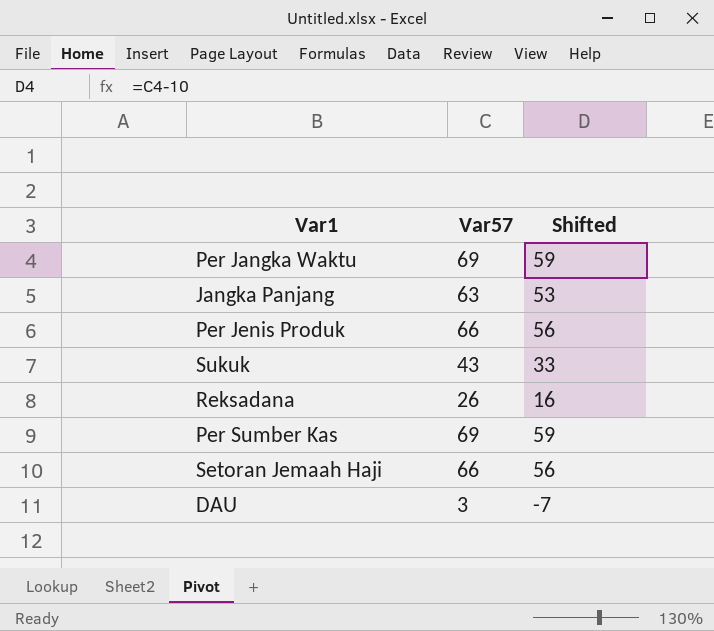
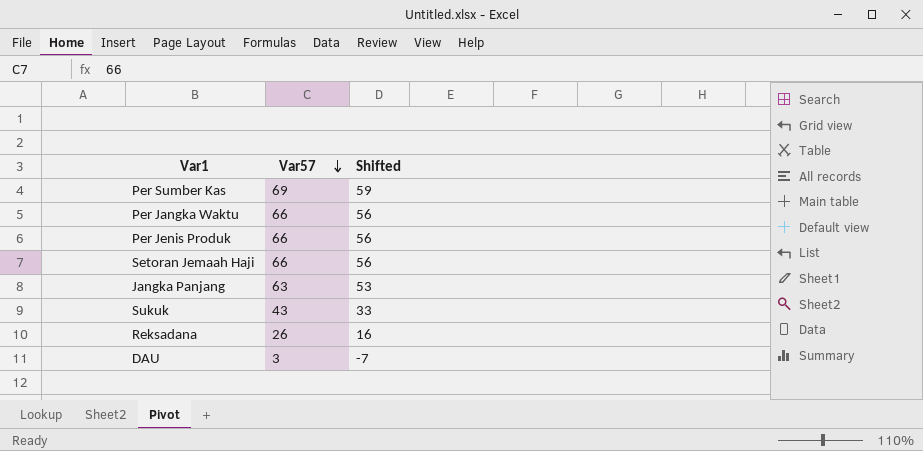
row order: none -> Var57 descending
Per Jangka Waktu | Var57: 69 -> 66
Per Jangka Waktu | Shifted: 59 -> 56

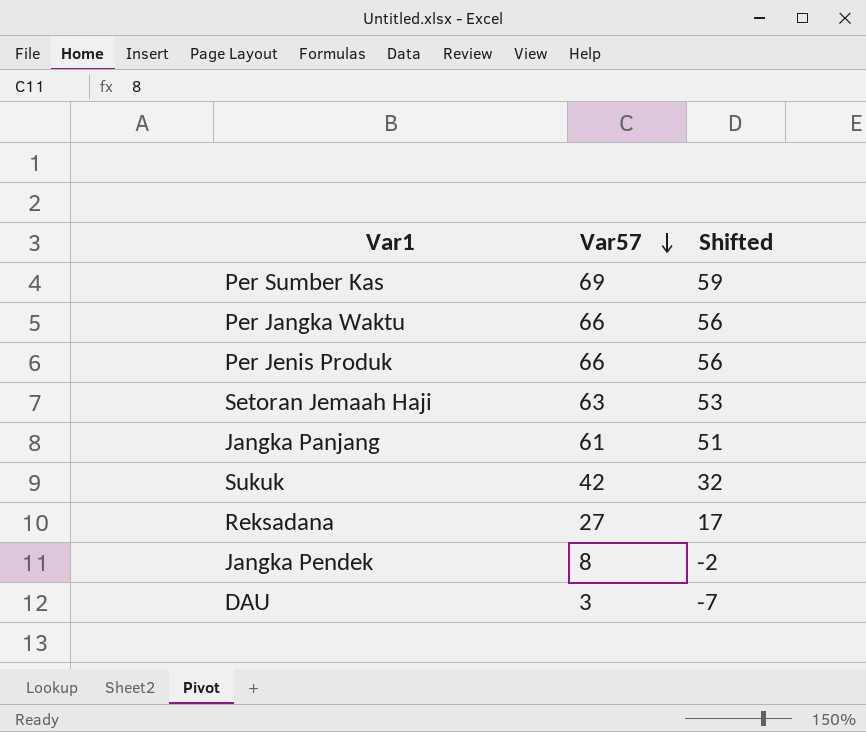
Setoran Jemaah Haji | Var57: 66 -> 63
Setoran Jemaah Haji | Shifted: 56 -> 53
Jangka Panjang | Var57: 63 -> 61
Jangka Panjang | Shifted: 53 -> 51
Sukuk | Var57: 43 -> 42
Sukuk | Shifted: 33 -> 32
Reksadana | Var57: 26 -> 27
Reksadana | Shifted: 16 -> 17
row Jangka Pendek: none -> 8 | -2

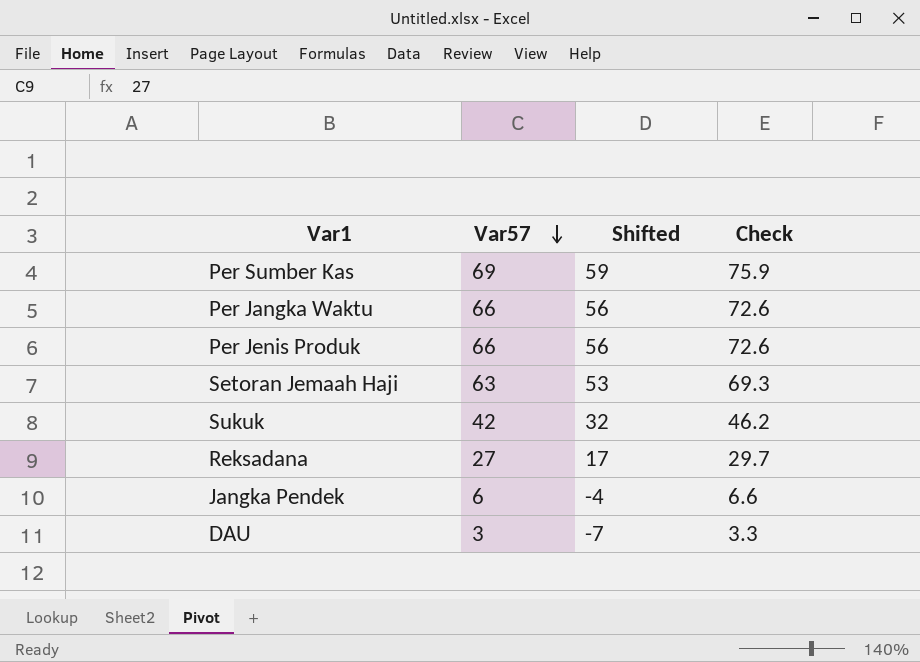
column Check | formula: none -> [Var57] * 1.1
row Jangka Panjang: 61 | 51 -> none
Jangka Pendek | Var57: 8 -> 6
Jangka Pendek | Shifted: -2 -> -4

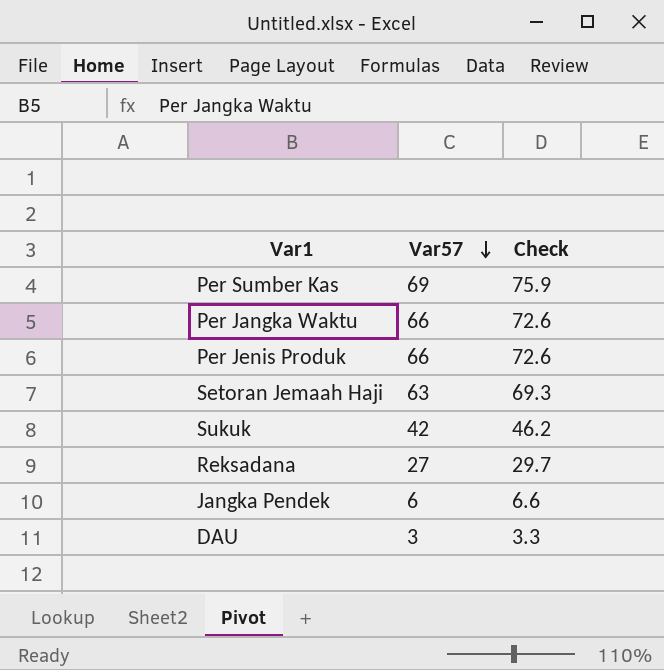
column Shifted | formula: [Var57] - 10 -> none

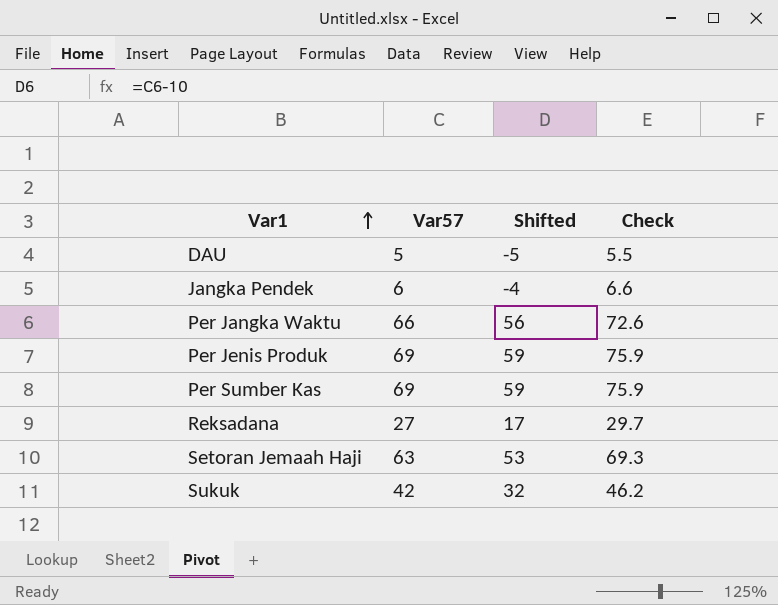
row order: Var57 descending -> Var1 ascending
column Shifted | formula: none -> [Var57] - 10
DAU | Var57: 3 -> 5
DAU | Check: 3.3 -> 5.5
Per Jenis Produk | Var57: 66 -> 69
Per Jenis Produk | Check: 72.6 -> 75.9

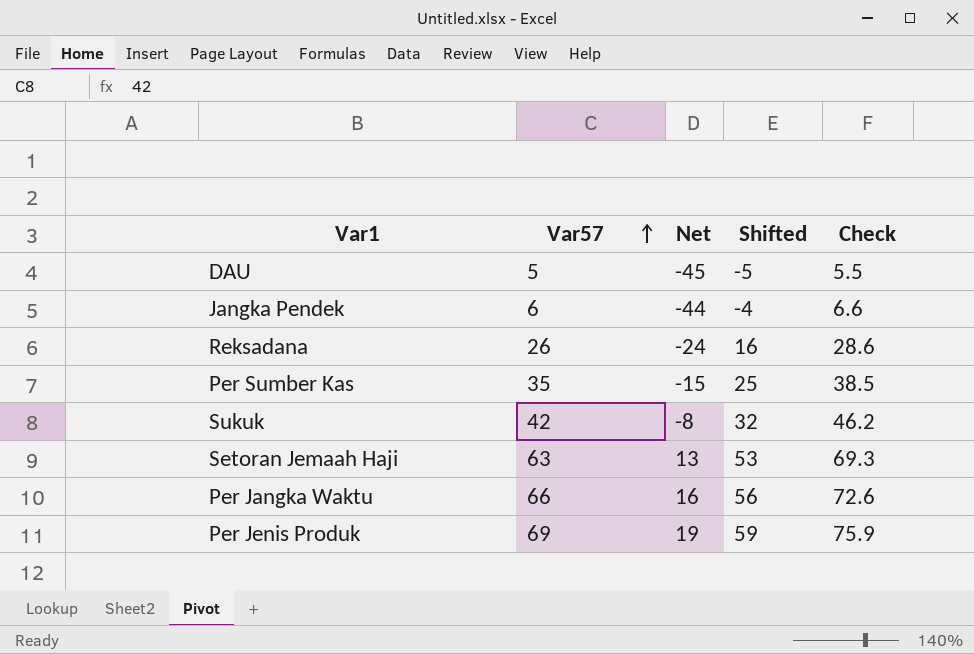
row order: Var1 ascending -> Var57 ascending
column Net | formula: none -> [Var57] - 50
Reksadana | Var57: 27 -> 26
Reksadana | Shifted: 17 -> 16
Reksadana | Check: 29.7 -> 28.6
Per Sumber Kas | Var57: 69 -> 35
Per Sumber Kas | Shifted: 59 -> 25
Per Sumber Kas | Check: 75.9 -> 38.5

